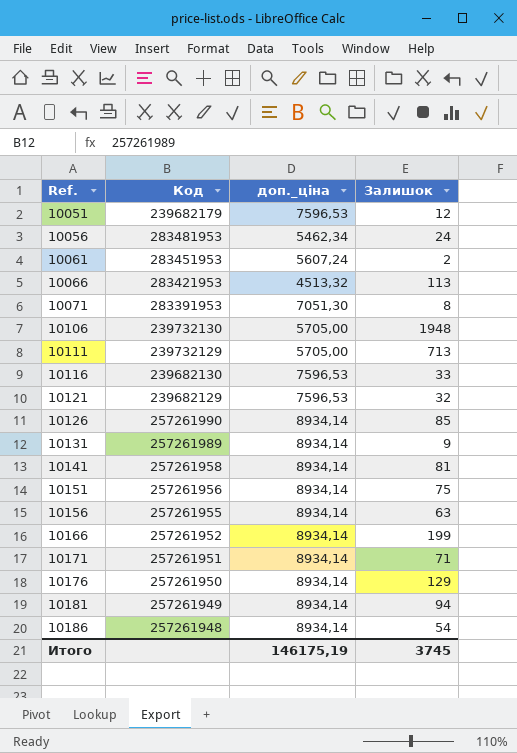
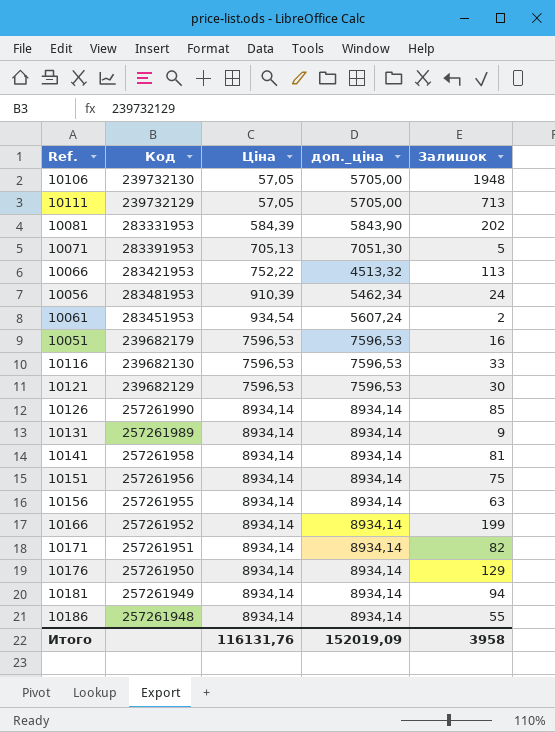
row order: Ref. ascending -> Ціна ascending
column Ціна | position: none -> 3
row 10081: none -> 283331953 | 584,39 | 5843,90 | 202
10071 | Залишок: 8 -> 5
10051 | Залишок: 12 -> 16
10121 | Залишок: 32 -> 30
10171 | Залишок: 71 -> 82
10186 | Залишок: 54 -> 55
Итого | доп._ціна: 146175,19 -> 152019,09
Итого | Залишок: 3745 -> 3958

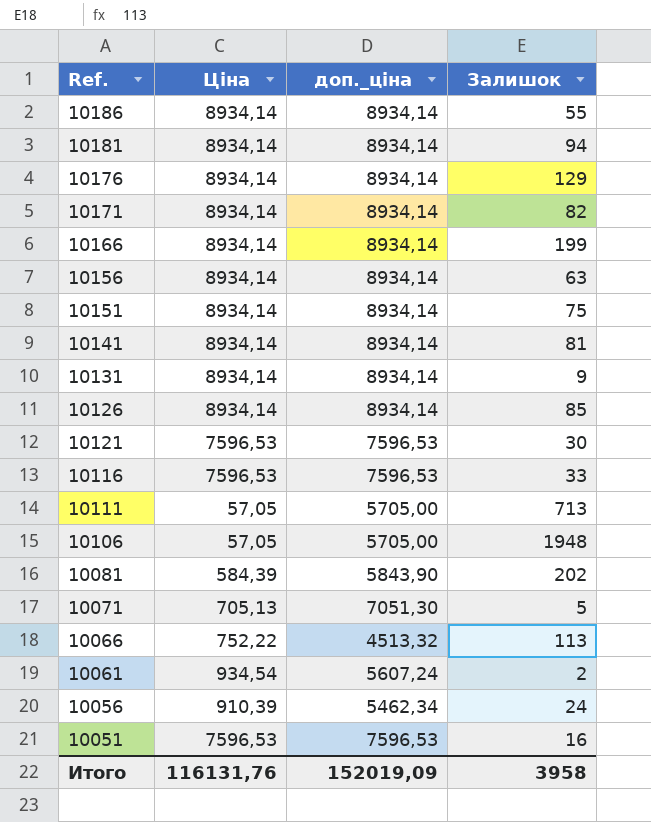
row order: Ціна ascending -> Ref. descending
column Код | position: 2 -> none

